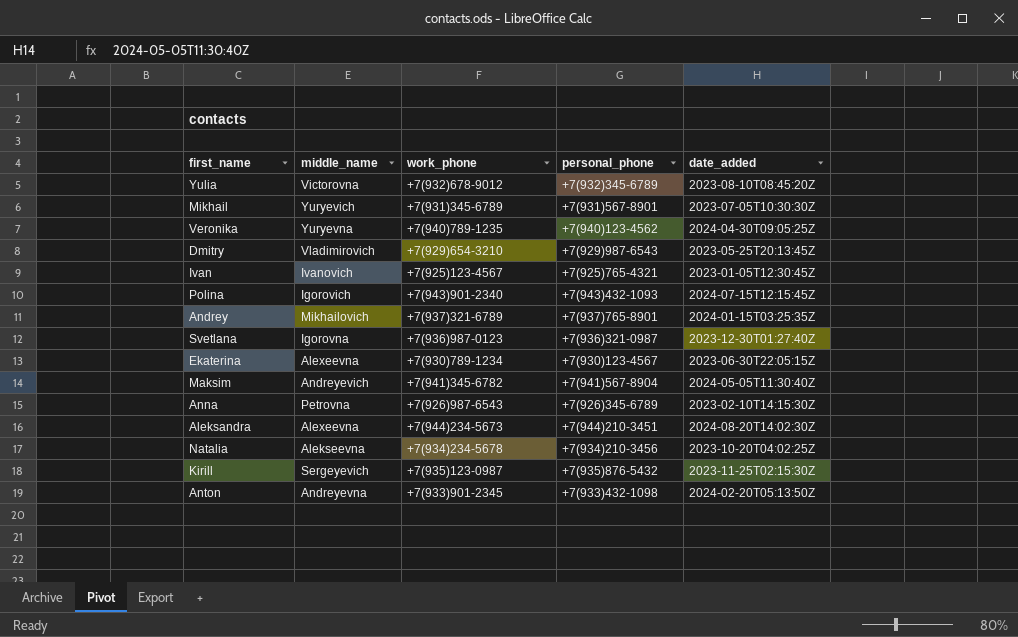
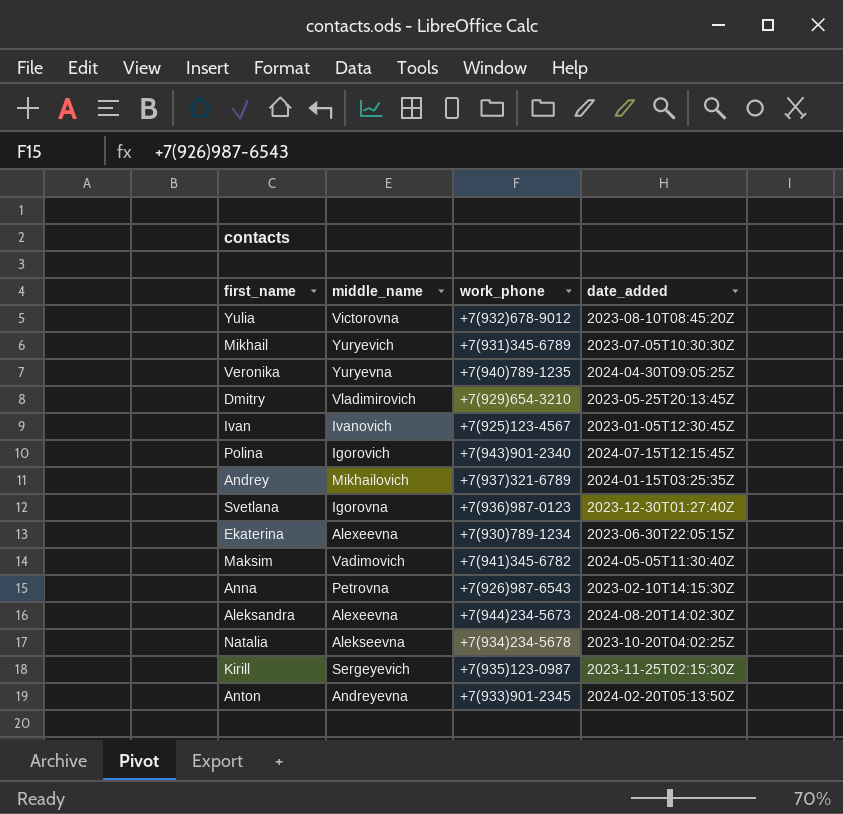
column personal_phone | position: 4 -> none
Maksim | middle_name: Andreyevich -> Vadimovich

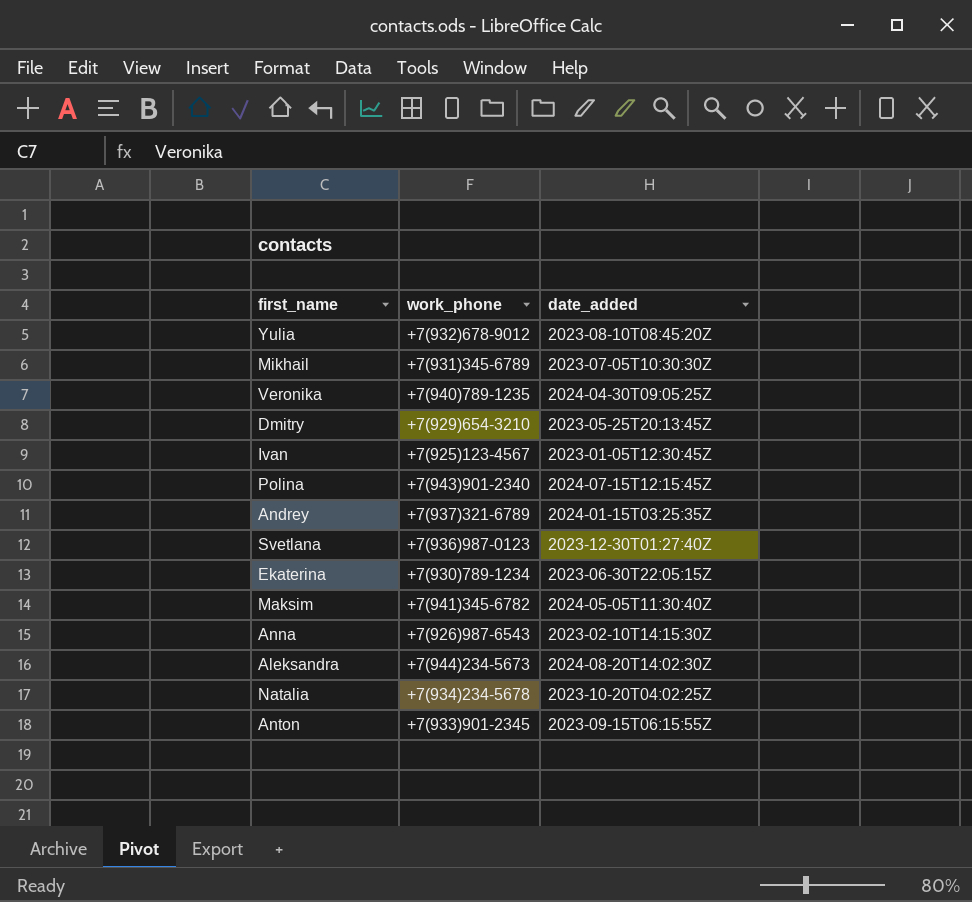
column middle_name | position: 2 -> none
row Kirill: Sergeyevich | +7(935)123-0987 | 2023-11-25T02:15:30Z -> none
Anton | date_added: 2024-02-20T05:13:50Z -> 2023-09-15T06:15:55Z

